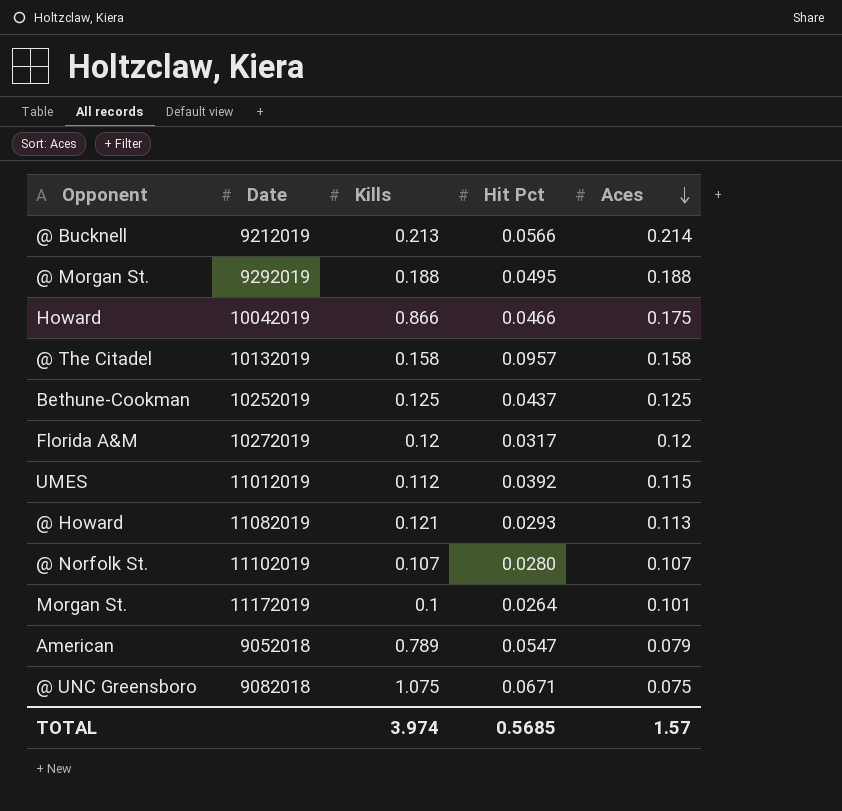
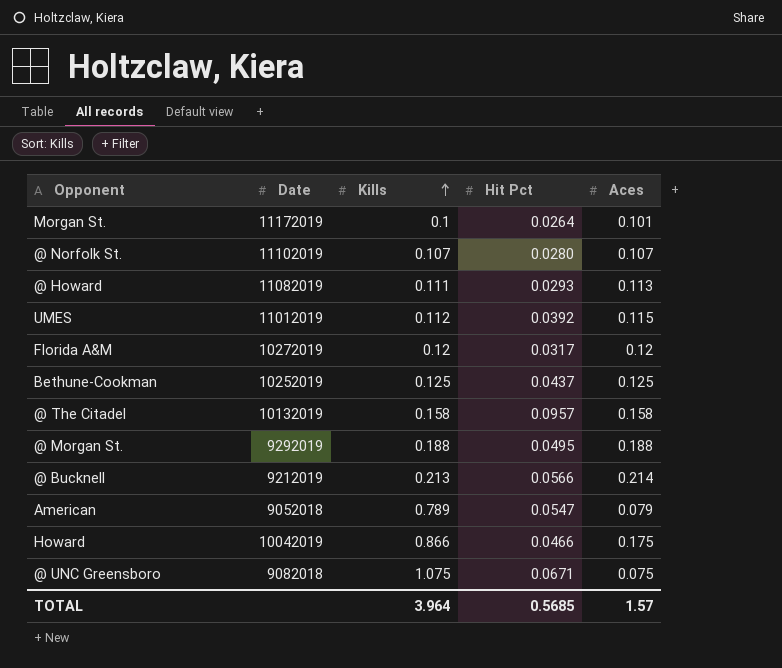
row order: Aces descending -> Kills ascending
@ Howard | Kills: 0.121 -> 0.111
TOTAL | Kills: 3.974 -> 3.964

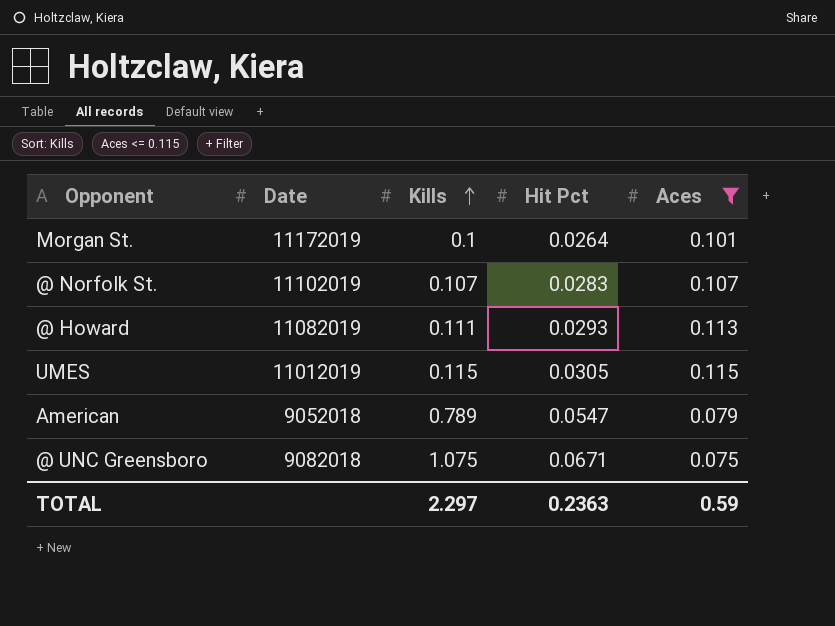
filter: none -> Aces <= 0.115
@ Norfolk St. | Hit Pct: 0.0280 -> 0.0283
UMES | Kills: 0.112 -> 0.115
UMES | Hit Pct: 0.0392 -> 0.0305
TOTAL | Kills: 3.964 -> 2.297
TOTAL | Hit Pct: 0.5685 -> 0.2363
TOTAL | Aces: 1.57 -> 0.59

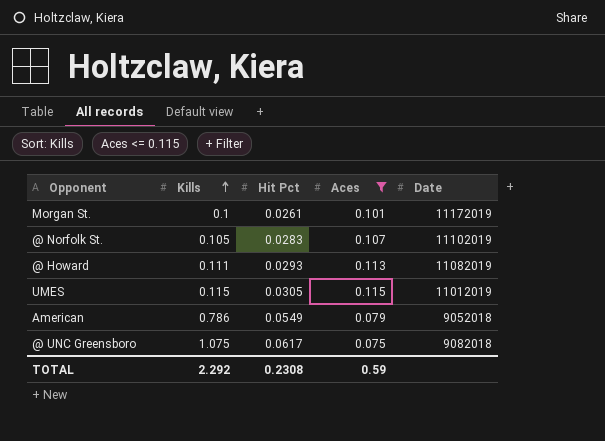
column Date | position: 2 -> 5
Morgan St. | Hit Pct: 0.0264 -> 0.0261
@ Norfolk St. | Kills: 0.107 -> 0.105
American | Kills: 0.789 -> 0.786
American | Hit Pct: 0.0547 -> 0.0549
@ UNC Greensboro | Hit Pct: 0.0671 -> 0.0617
TOTAL | Kills: 2.297 -> 2.292
TOTAL | Hit Pct: 0.2363 -> 0.2308

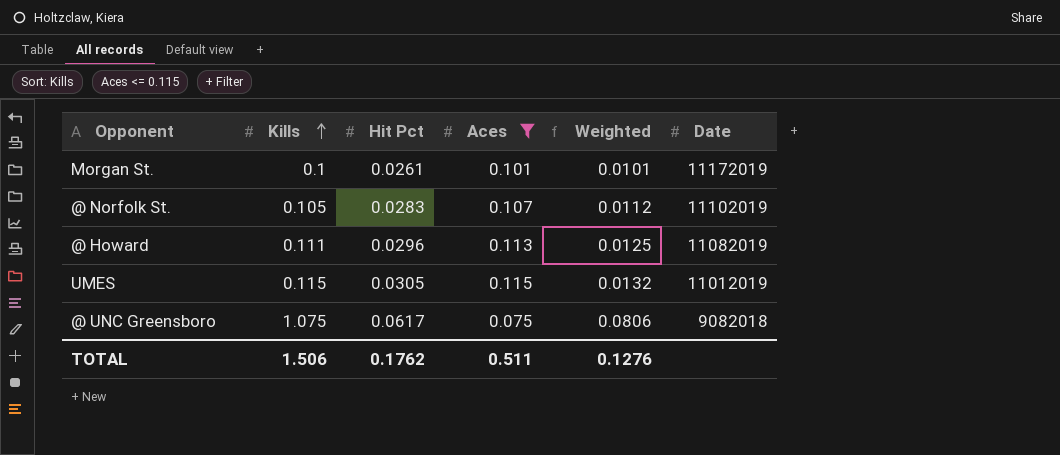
column Weighted | formula: none -> [Kills] * [Aces]
row American: 0.786 | 0.0549 | 0.079 | 9052018 -> none
@ Howard | Hit Pct: 0.0293 -> 0.0296
TOTAL | Kills: 2.292 -> 1.506
TOTAL | Hit Pct: 0.2308 -> 0.1762
TOTAL | Aces: 0.59 -> 0.511

